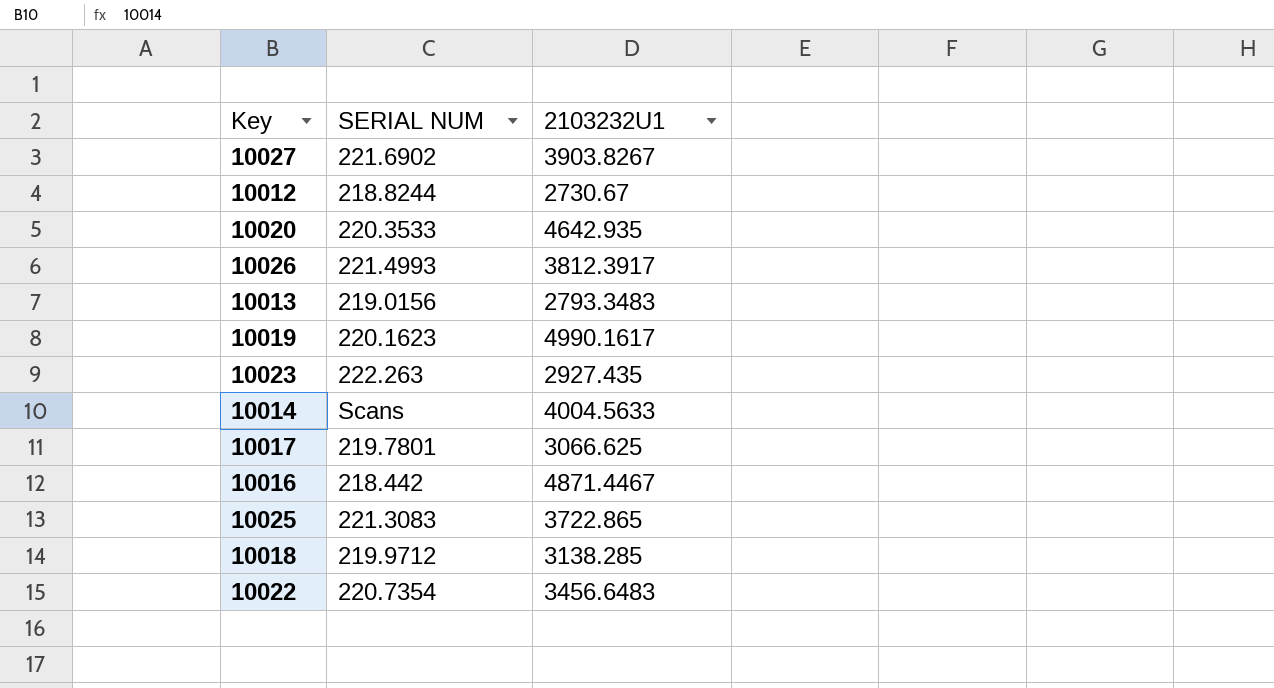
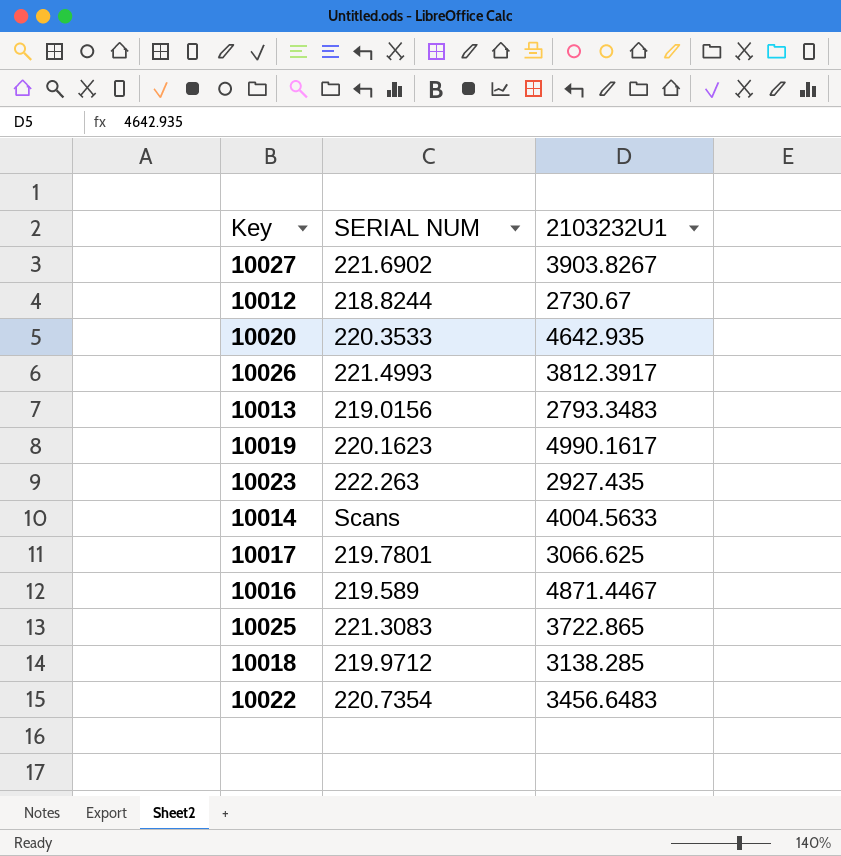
10016 | SERIAL NUM: 218.442 -> 219.589

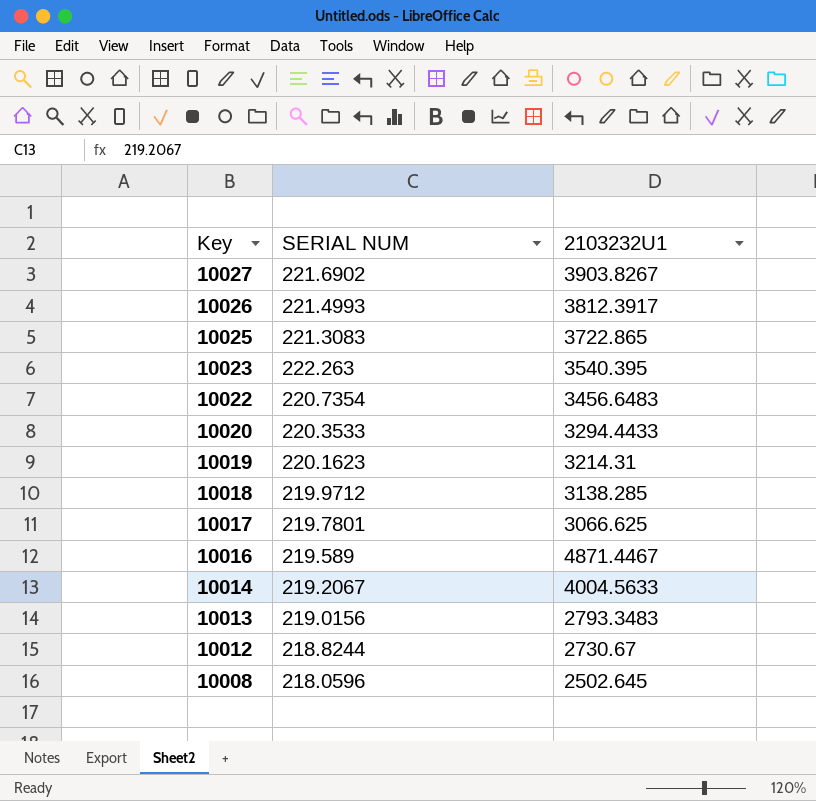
row order: none -> Key descending
10023 | 2103232U1: 2927.435 -> 3540.395
10020 | 2103232U1: 4642.935 -> 3294.4433
10019 | 2103232U1: 4990.1617 -> 3214.31
10014 | SERIAL NUM: Scans -> 219.2067
row 10008: none -> 218.0596 | 2502.645

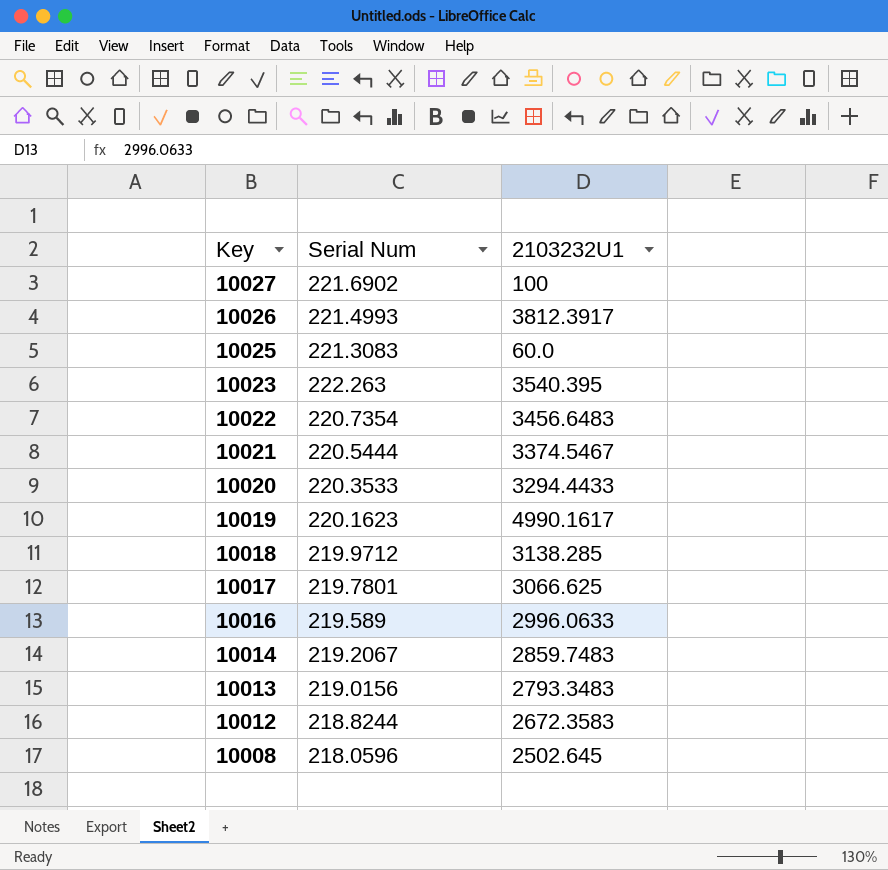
column name: SERIAL NUM -> Serial Num
10027 | 2103232U1: 3903.8267 -> 100
10025 | 2103232U1: 3722.865 -> 60.0
row 10021: none -> 220.5444 | 3374.5467
10019 | 2103232U1: 3214.31 -> 4990.1617
10016 | 2103232U1: 4871.4467 -> 2996.0633
10014 | 2103232U1: 4004.5633 -> 2859.7483
10012 | 2103232U1: 2730.67 -> 2672.3583

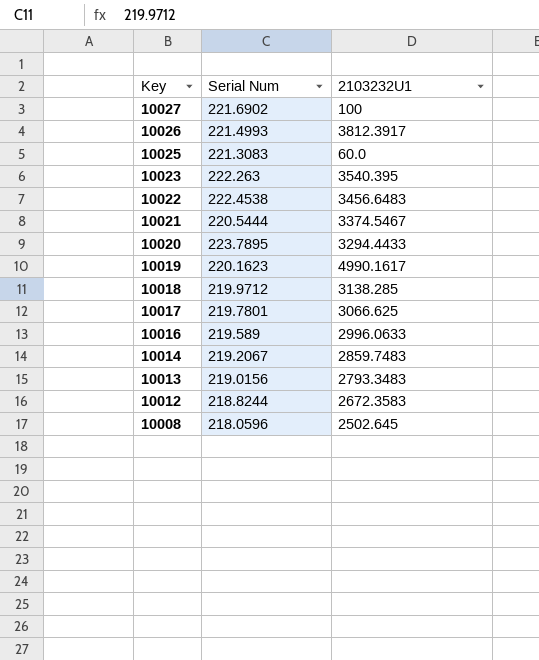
10022 | Serial Num: 220.7354 -> 222.4538
10020 | Serial Num: 220.3533 -> 223.7895

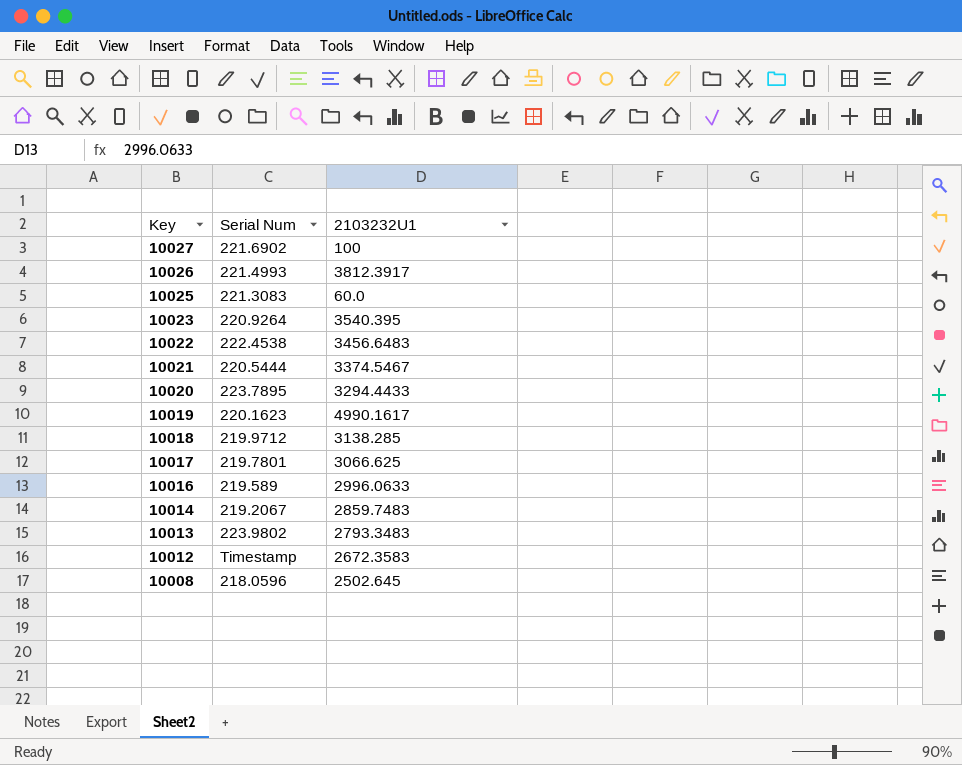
10023 | Serial Num: 222.263 -> 220.9264
10013 | Serial Num: 219.0156 -> 223.9802
10012 | Serial Num: 218.8244 -> Timestamp

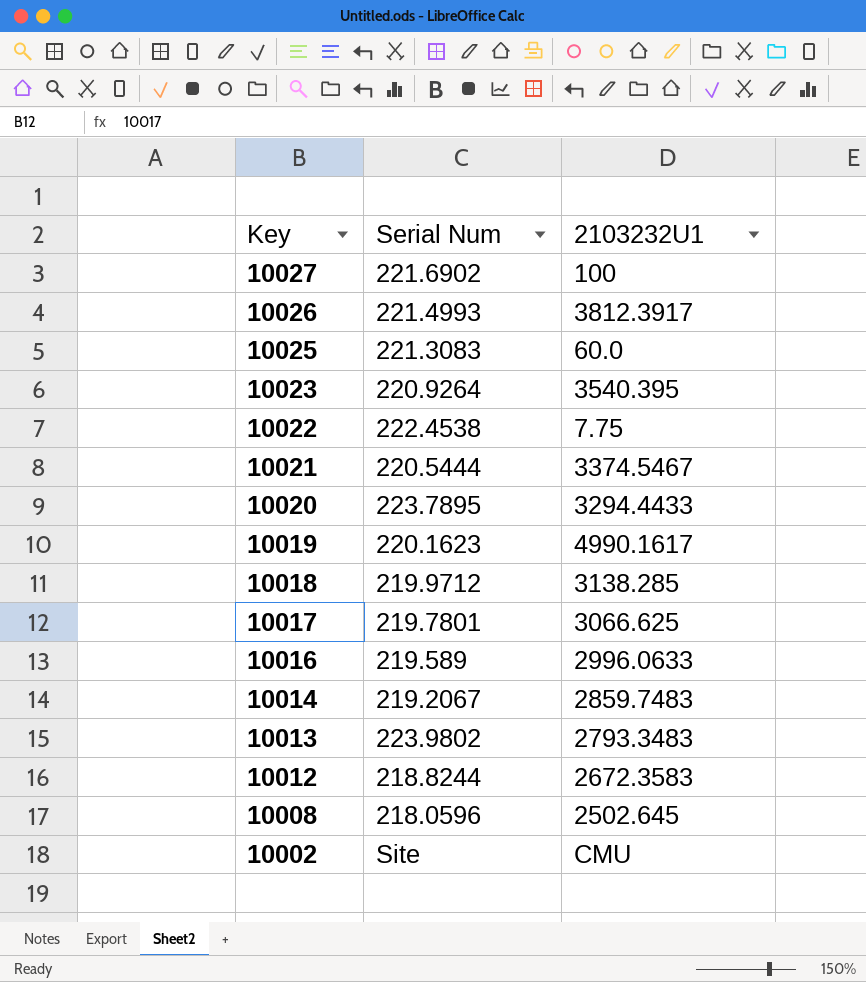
10022 | 2103232U1: 3456.6483 -> 7.75
10012 | Serial Num: Timestamp -> 218.8244
row 10002: none -> Site | CMU

